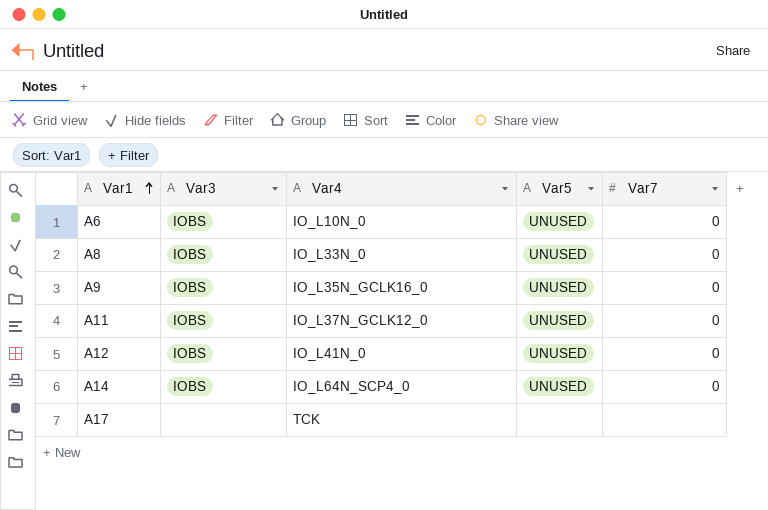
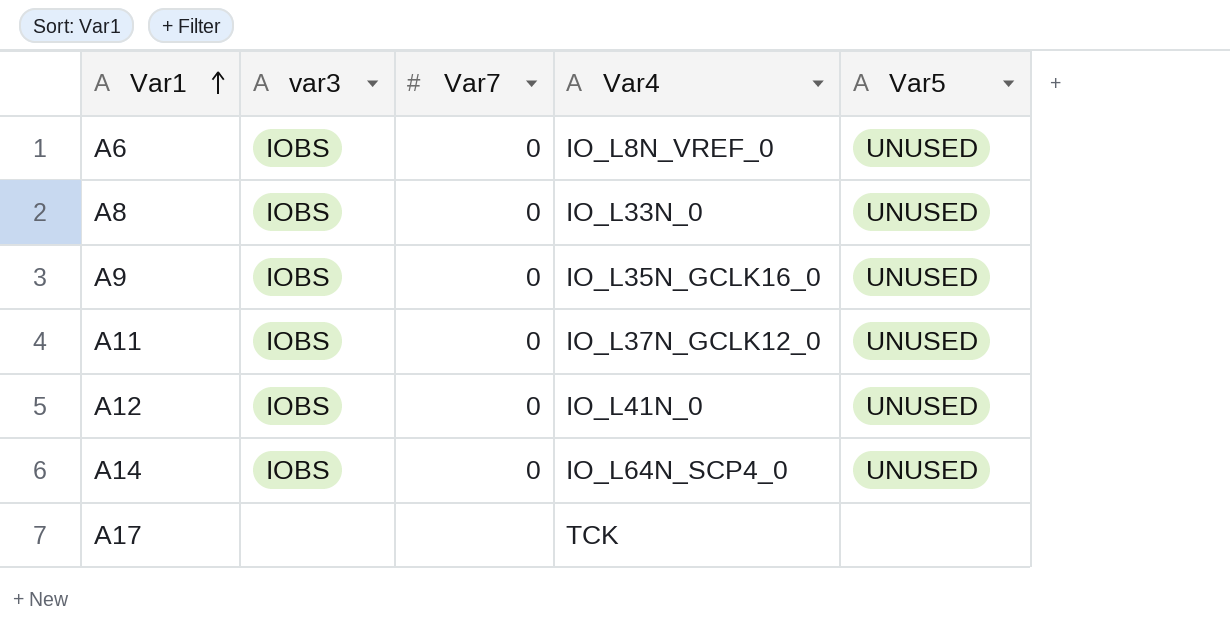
column name: Var3 -> var3
column Var7 | position: 5 -> 3
A6 | Var4: IO_L10N_0 -> IO_L8N_VREF_0

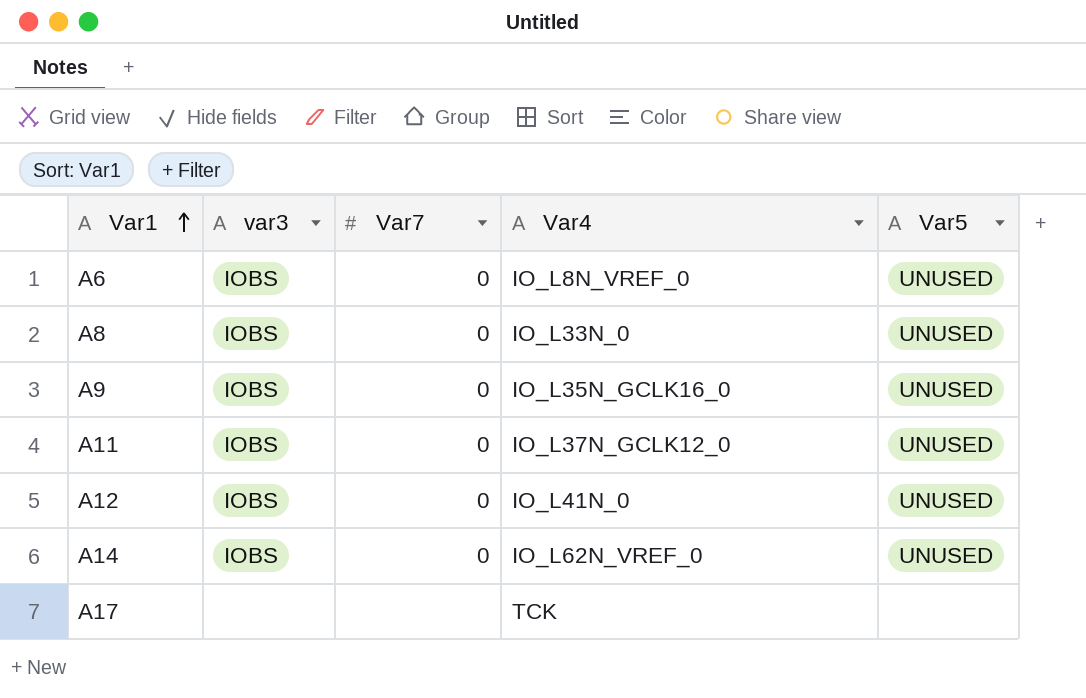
A14 | Var4: IO_L64N_SCP4_0 -> IO_L62N_VREF_0

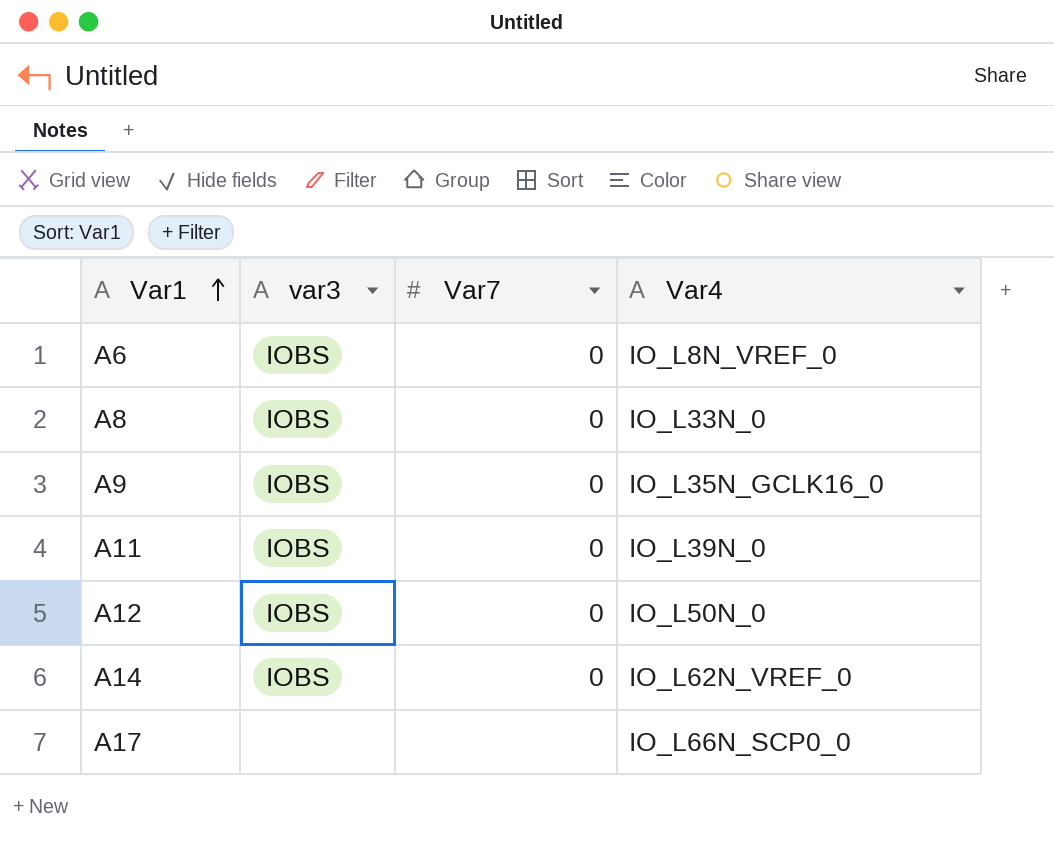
column Var5 | position: 5 -> none
A11 | Var4: IO_L37N_GCLK12_0 -> IO_L39N_0
A12 | Var4: IO_L41N_0 -> IO_L50N_0
A17 | Var4: TCK -> IO_L66N_SCP0_0

